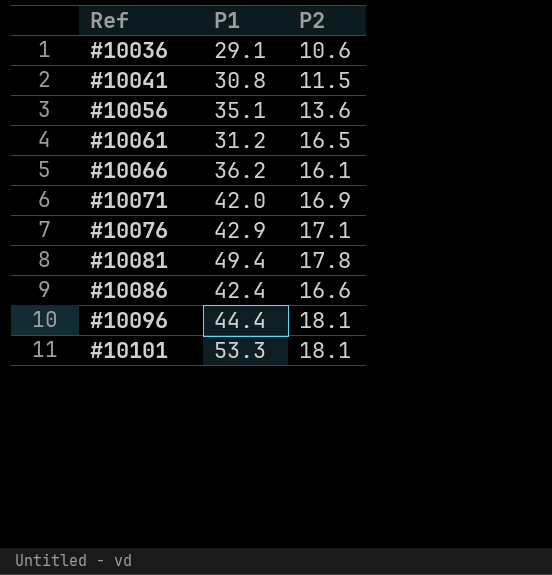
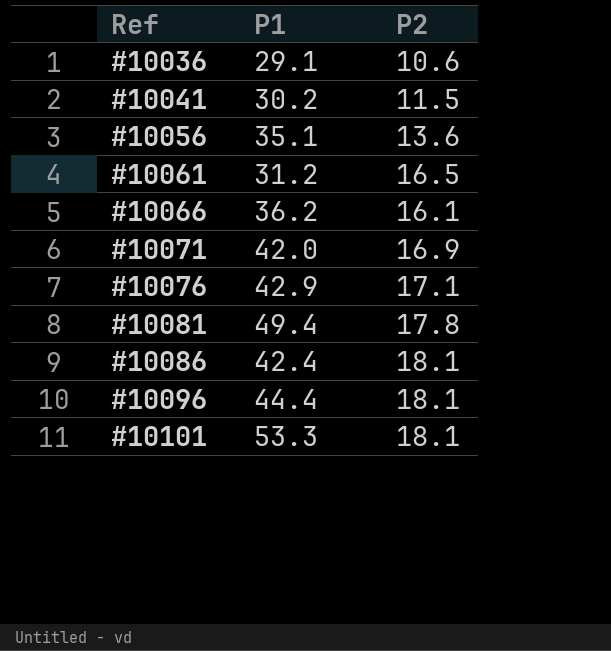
#10041 | P1: 30.8 -> 30.2
#10086 | P2: 16.6 -> 18.1

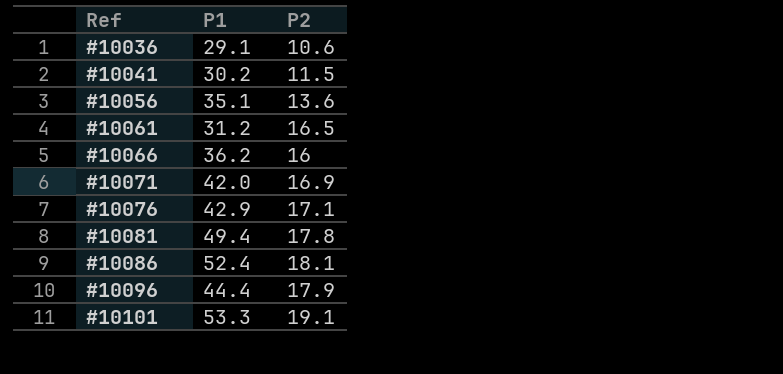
#10066 | P2: 16.1 -> 16
#10086 | P1: 42.4 -> 52.4
#10096 | P2: 18.1 -> 17.9
#10101 | P2: 18.1 -> 19.1

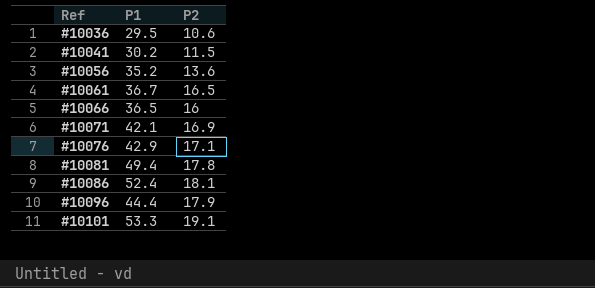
#10036 | P1: 29.1 -> 29.5
#10056 | P1: 35.1 -> 35.2
#10061 | P1: 31.2 -> 36.7
#10066 | P1: 36.2 -> 36.5
#10071 | P1: 42.0 -> 42.1

